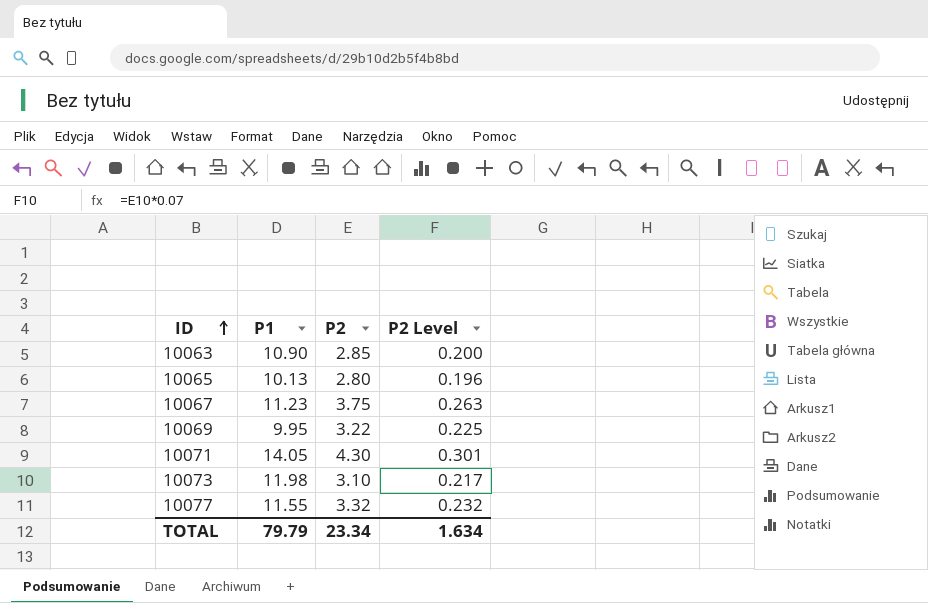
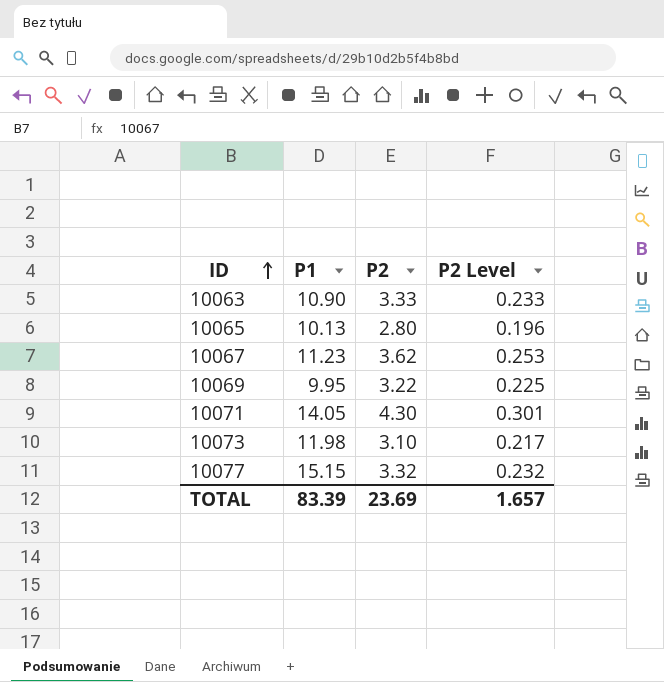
10063 | P2: 2.85 -> 3.33
10063 | P2 Level: 0.200 -> 0.233
10067 | P2: 3.75 -> 3.62
10067 | P2 Level: 0.263 -> 0.253
10077 | P1: 11.55 -> 15.15
TOTAL | P1: 79.79 -> 83.39
TOTAL | P2: 23.34 -> 23.69
TOTAL | P2 Level: 1.634 -> 1.657

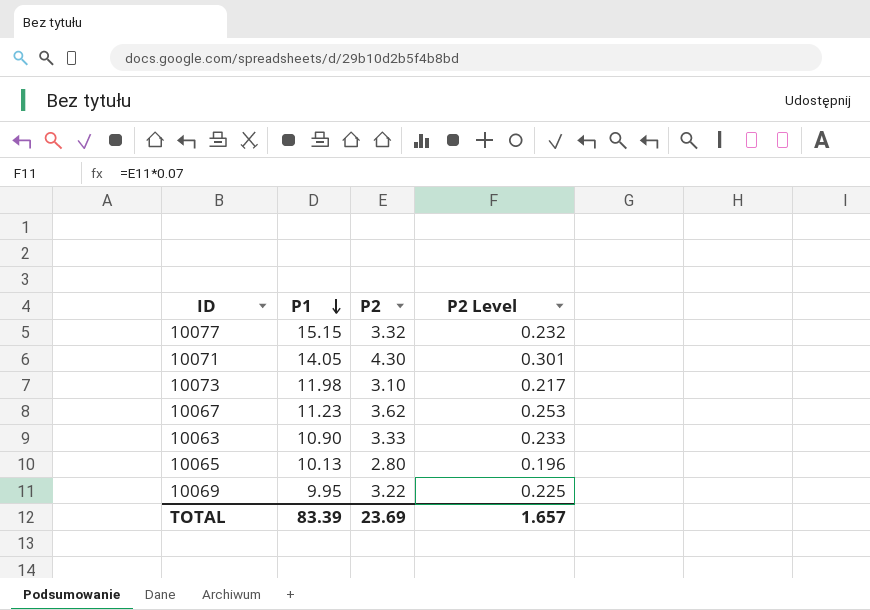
row order: ID ascending -> P1 descending

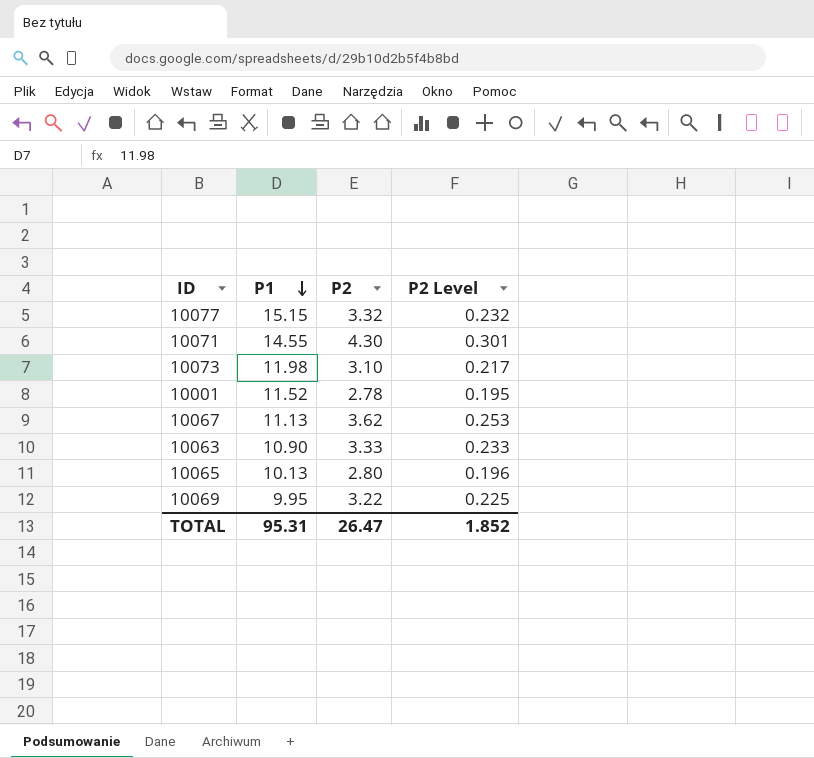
10071 | P1: 14.05 -> 14.55
row 10001: none -> 11.52 | 2.78 | 0.195
10067 | P1: 11.23 -> 11.13
TOTAL | P1: 83.39 -> 95.31
TOTAL | P2: 23.69 -> 26.47
TOTAL | P2 Level: 1.657 -> 1.852

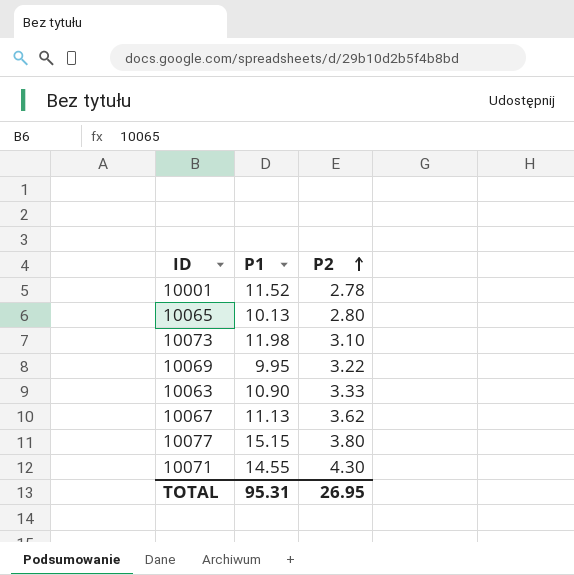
row order: P1 descending -> P2 ascending
column P2 Level | formula: [P2] * 0.07 -> none
10077 | P2: 3.32 -> 3.80
TOTAL | P2: 26.47 -> 26.95

